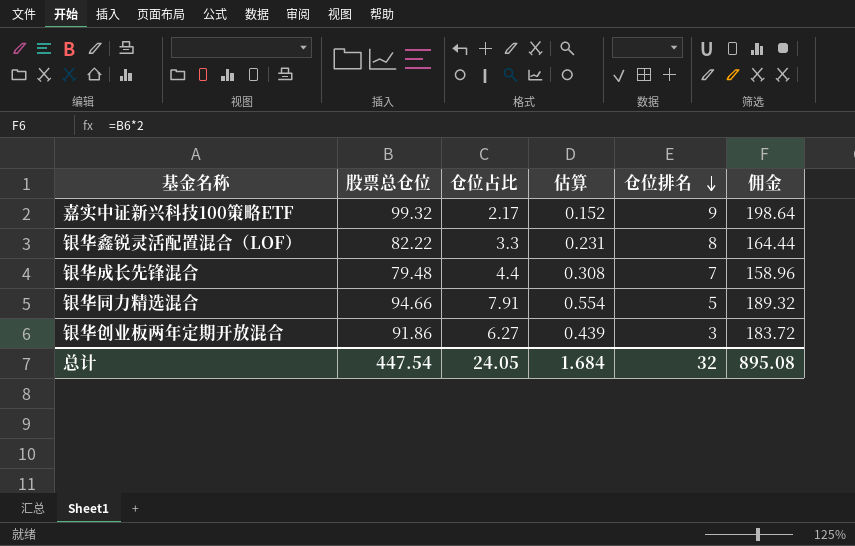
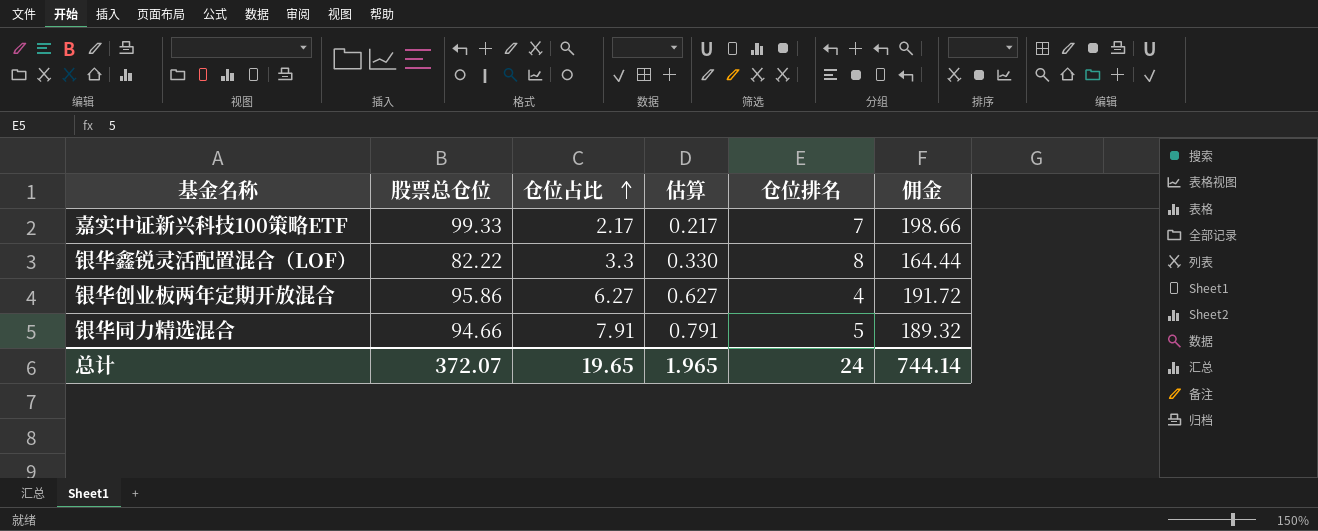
row order: 仓位排名 descending -> 仓位占比 ascending
column 估算 | formula: [仓位占比] * 0.07 -> [仓位占比] * 0.1
row 银华成长先锋混合: 79.48 | 4.4 | 0.308 | 7 | 158.96 -> none
嘉实中证新兴科技100策略ETF | 股票总仓位: 99.32 -> 99.33
嘉实中证新兴科技100策略ETF | 仓位排名: 9 -> 7
嘉实中证新兴科技100策略ETF | 佣金: 198.64 -> 198.66
银华创业板两年定期开放混合 | 股票总仓位: 91.86 -> 95.86
银华创业板两年定期开放混合 | 仓位排名: 3 -> 4
银华创业板两年定期开放混合 | 佣金: 183.72 -> 191.72
总计 | 股票总仓位: 447.54 -> 372.07
总计 | 仓位占比: 24.05 -> 19.65
总计 | 估算: 1.684 -> 1.965
总计 | 仓位排名: 32 -> 24
总计 | 佣金: 895.08 -> 744.14

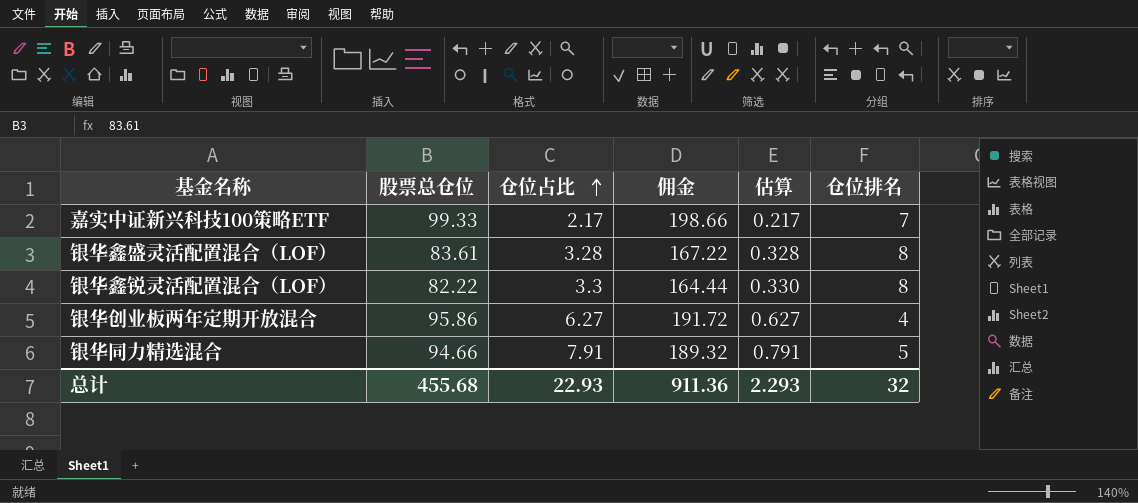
column 佣金 | position: 6 -> 4
row 银华鑫盛灵活配置混合（LOF）: none -> 83.61 | 3.28 | 167.22 | 0.328 | 8
总计 | 股票总仓位: 372.07 -> 455.68
总计 | 仓位占比: 19.65 -> 22.93
总计 | 佣金: 744.14 -> 911.36
总计 | 估算: 1.965 -> 2.293
总计 | 仓位排名: 24 -> 32

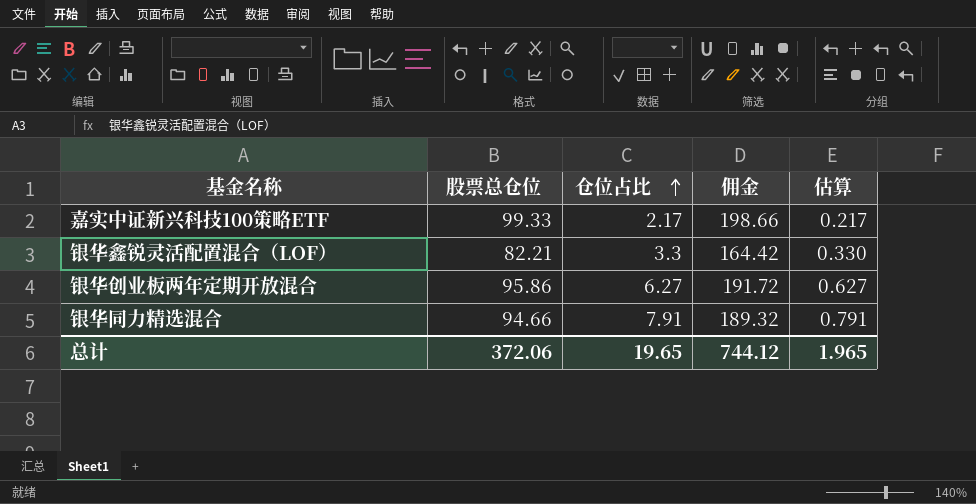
column 仓位排名 | position: 6 -> none
row 银华鑫盛灵活配置混合（LOF）: 83.61 | 3.28 | 167.22 | 0.328 | 8 -> none
银华鑫锐灵活配置混合（LOF） | 股票总仓位: 82.22 -> 82.21
银华鑫锐灵活配置混合（LOF） | 佣金: 164.44 -> 164.42
总计 | 股票总仓位: 455.68 -> 372.06
总计 | 仓位占比: 22.93 -> 19.65
总计 | 佣金: 911.36 -> 744.12
总计 | 估算: 2.293 -> 1.965

